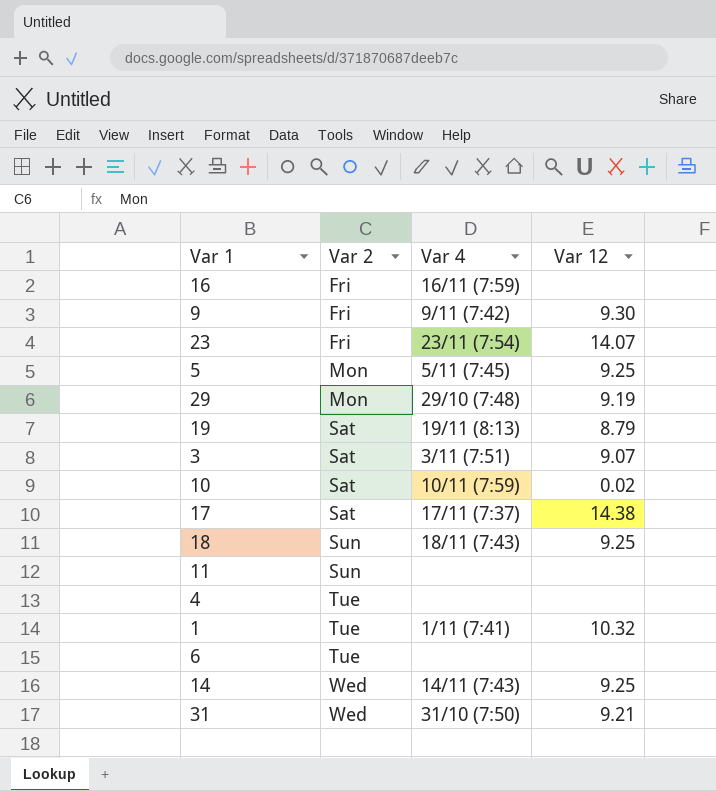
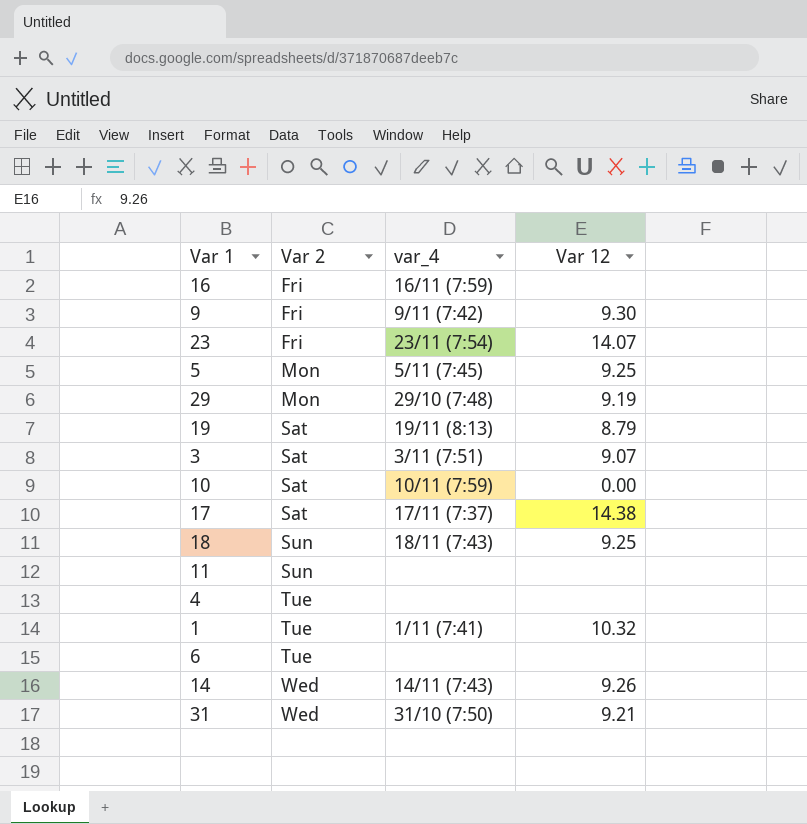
column name: Var 4 -> var_4
10 | Var 12: 0.02 -> 0.00
14 | Var 12: 9.25 -> 9.26

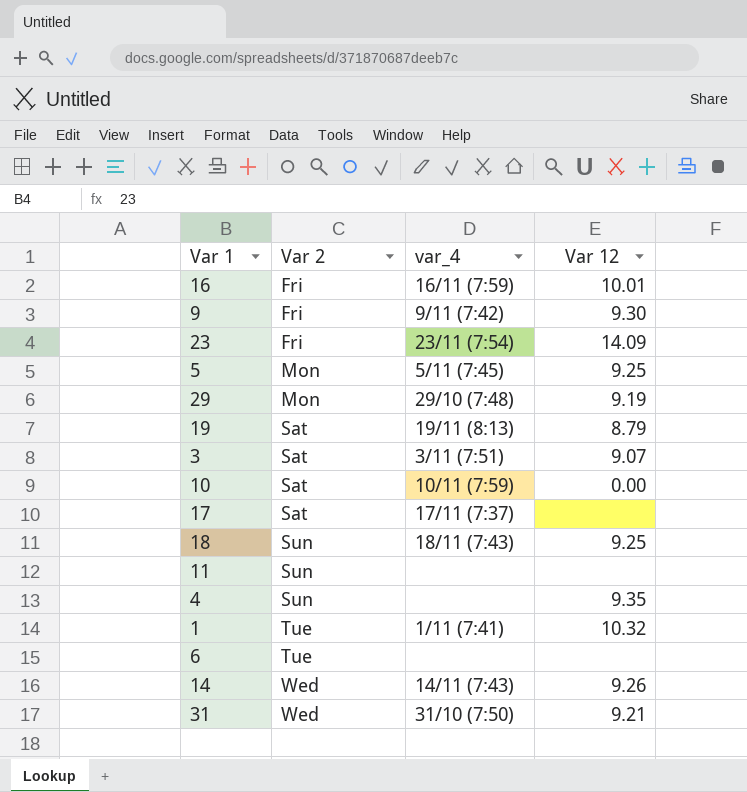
16 | Var 12: none -> 10.01
23 | Var 12: 14.07 -> 14.09
17 | Var 12: 14.38 -> none
4 | Var 2: Tue -> Sun
4 | Var 12: none -> 9.35

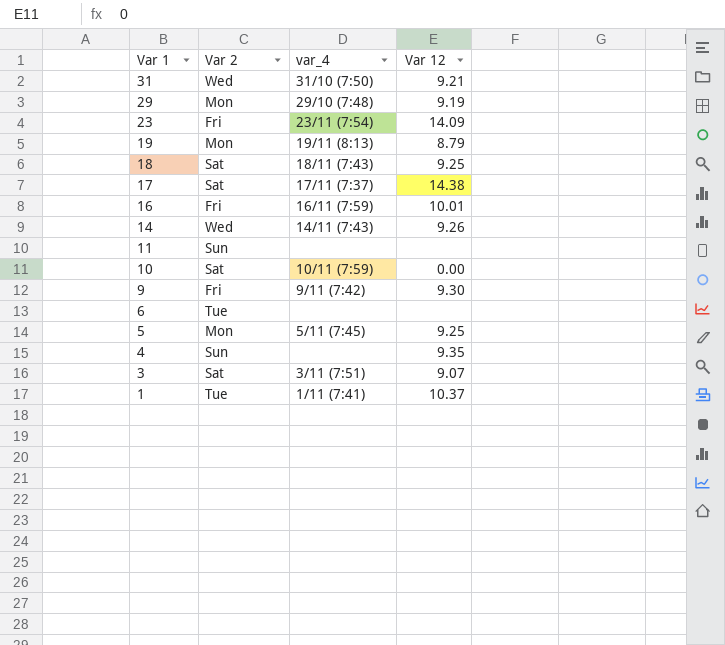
row order: Var 2 ascending -> Var 1 descending
19 | Var 2: Sat -> Mon
18 | Var 2: Sun -> Sat
17 | Var 12: none -> 14.38
1 | Var 12: 10.32 -> 10.37

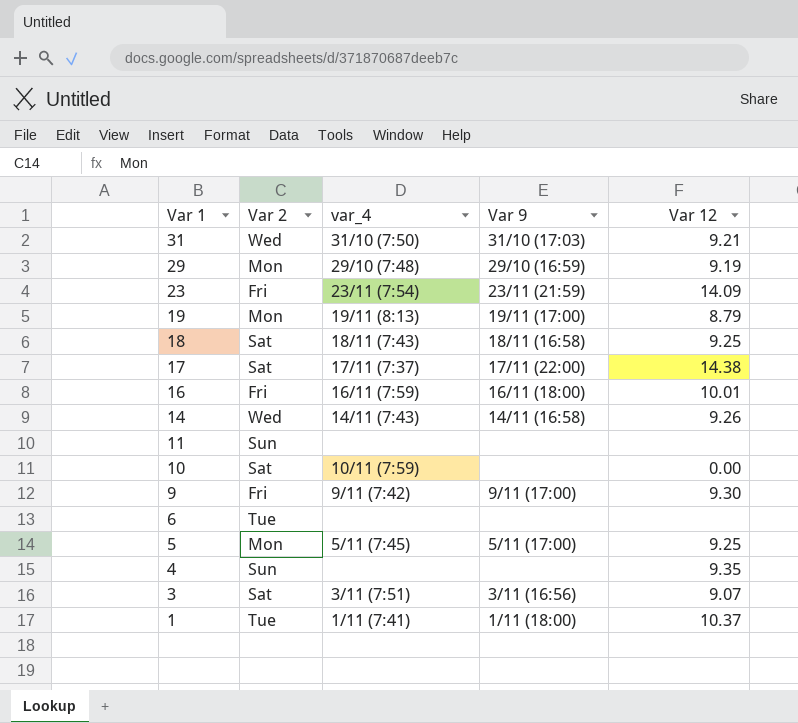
column Var 9 | position: none -> 4

